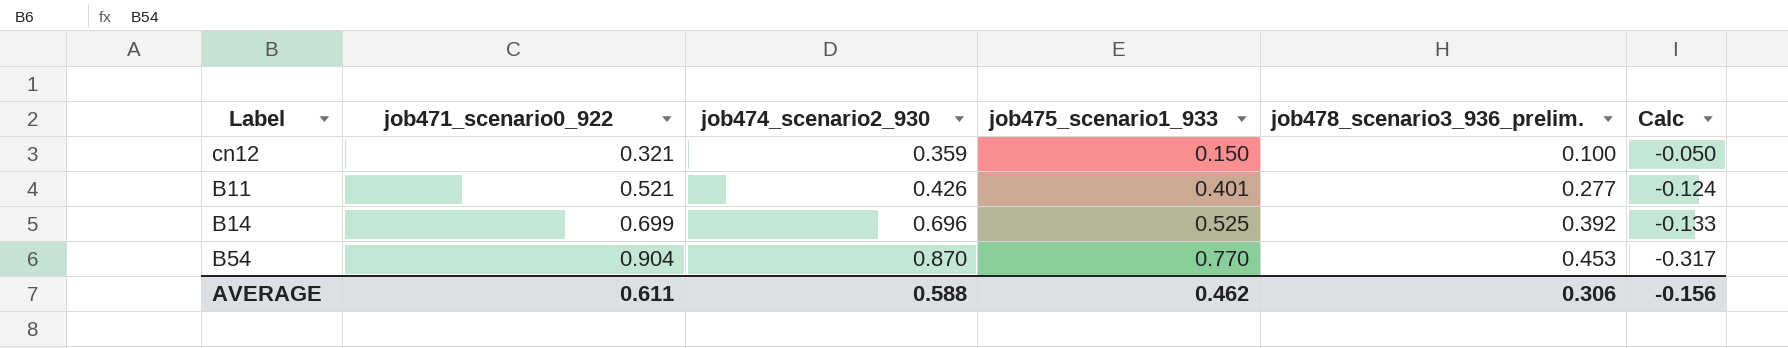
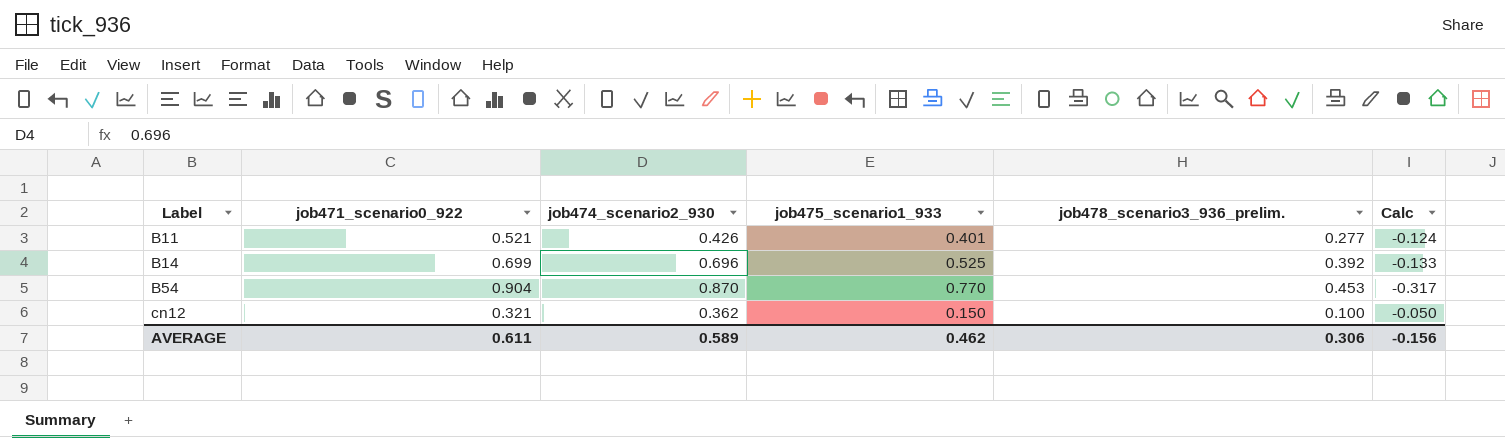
row order: job471_scenario0_922 ascending -> Label ascending
cn12 | job474_scenario2_930: 0.359 -> 0.362
AVERAGE | job474_scenario2_930: 0.588 -> 0.589

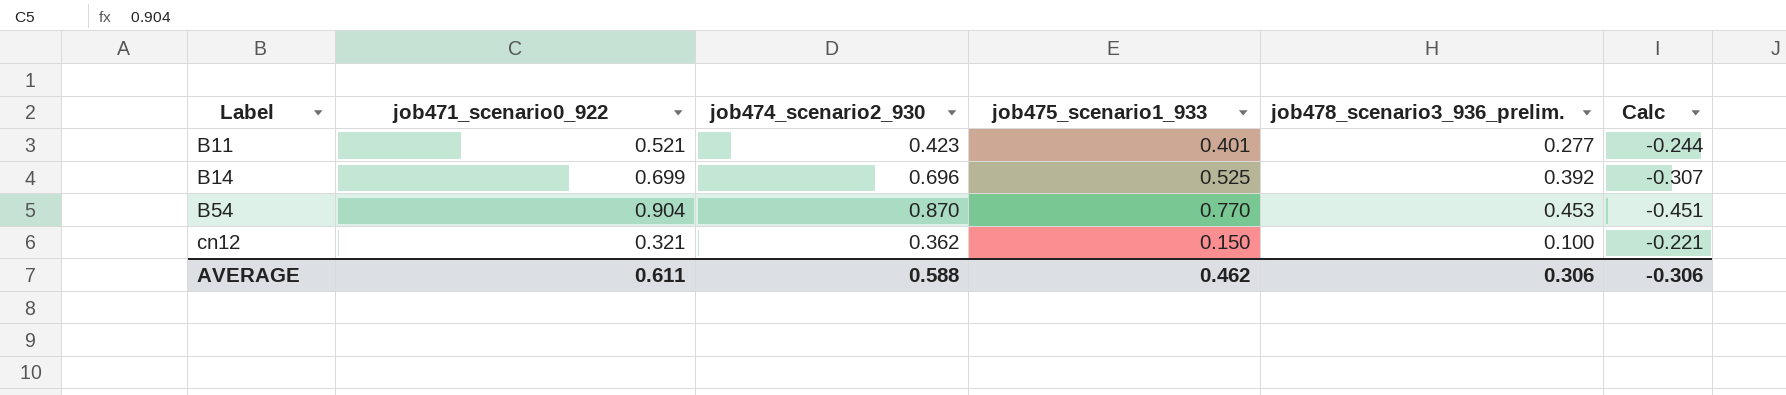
column Calc | formula: [job478_scenario3_936_prelim.] - [job475_scenario1_933] -> [job478_scenario3_936_prelim.] - [job471_scenario0_922]
B11 | job474_scenario2_930: 0.426 -> 0.423
AVERAGE | job474_scenario2_930: 0.589 -> 0.588
AVERAGE | Calc: -0.156 -> -0.306

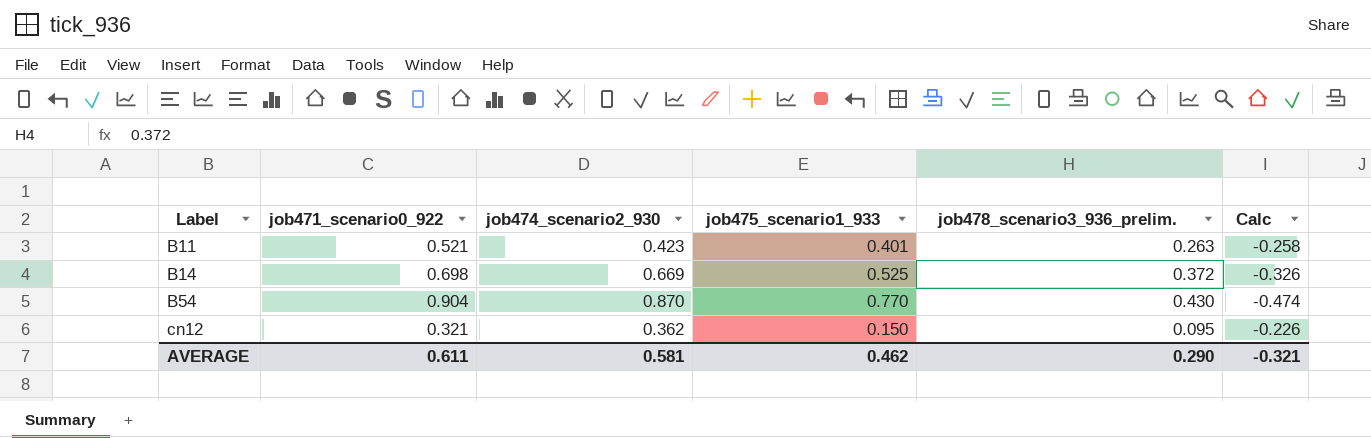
B11 | job478_scenario3_936_prelim.: 0.277 -> 0.263
B11 | Calc: -0.244 -> -0.258
B14 | job471_scenario0_922: 0.699 -> 0.698
B14 | job474_scenario2_930: 0.696 -> 0.669
B14 | job478_scenario3_936_prelim.: 0.392 -> 0.372
B14 | Calc: -0.307 -> -0.326
B54 | job478_scenario3_936_prelim.: 0.453 -> 0.430
B54 | Calc: -0.451 -> -0.474
cn12 | job478_scenario3_936_prelim.: 0.100 -> 0.095
cn12 | Calc: -0.221 -> -0.226
AVERAGE | job474_scenario2_930: 0.588 -> 0.581
AVERAGE | job478_scenario3_936_prelim.: 0.306 -> 0.290
AVERAGE | Calc: -0.306 -> -0.321

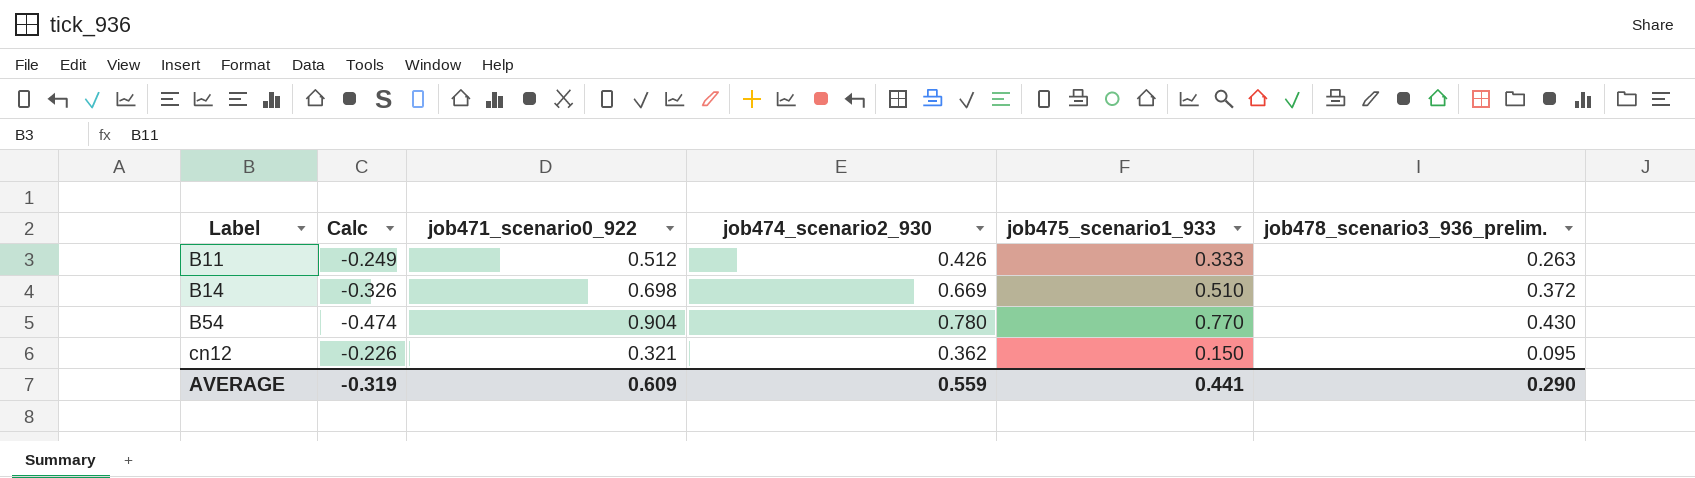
column Calc | position: 6 -> 2
B11 | Calc: -0.258 -> -0.249
B11 | job471_scenario0_922: 0.521 -> 0.512
B11 | job474_scenario2_930: 0.423 -> 0.426
B11 | job475_scenario1_933: 0.401 -> 0.333
B14 | job475_scenario1_933: 0.525 -> 0.510
B54 | job474_scenario2_930: 0.870 -> 0.780
AVERAGE | Calc: -0.321 -> -0.319
AVERAGE | job471_scenario0_922: 0.611 -> 0.609
AVERAGE | job474_scenario2_930: 0.581 -> 0.559
AVERAGE | job475_scenario1_933: 0.462 -> 0.441

